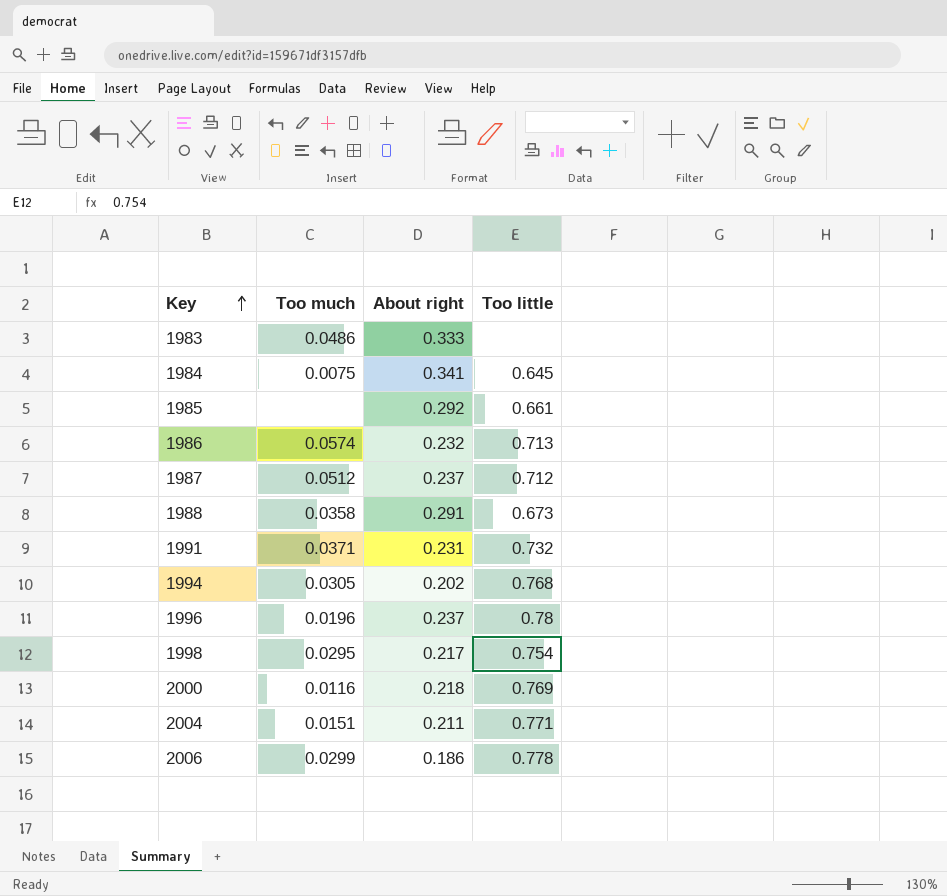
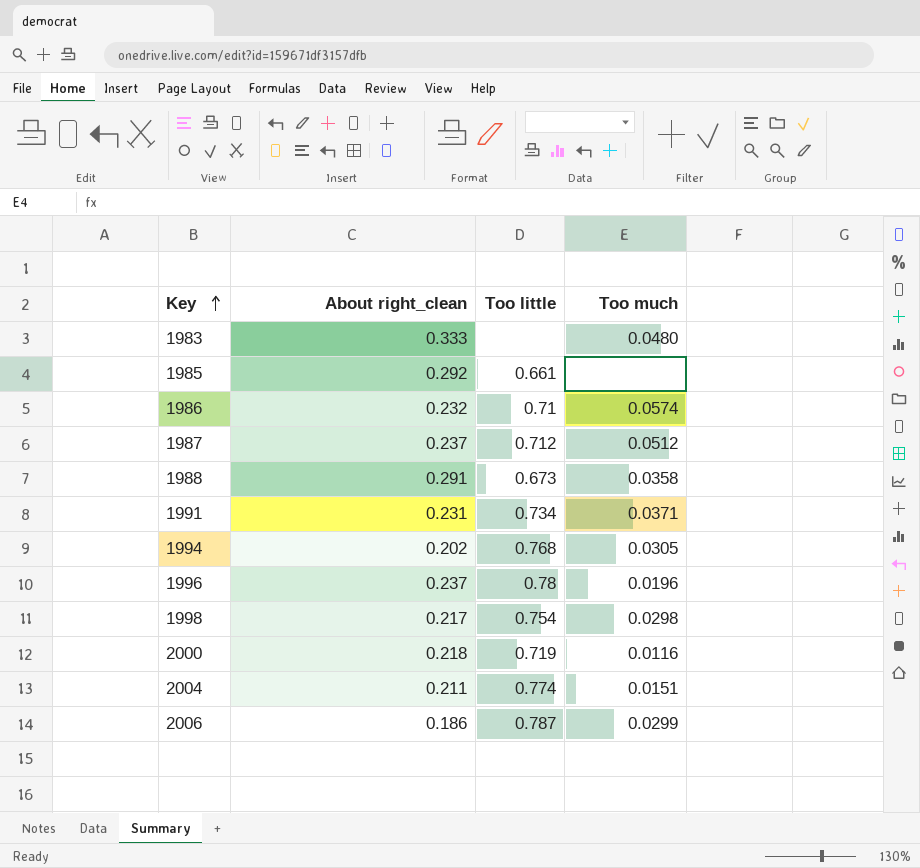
column name: About right -> About right_clean
column Too much | position: 2 -> 4
row 1984: 0.0075 | 0.341 | 0.645 -> none
1983 | Too much: 0.0486 -> 0.0480
1986 | Too little: 0.713 -> 0.71
1991 | Too little: 0.732 -> 0.734
1998 | Too much: 0.0295 -> 0.0298
2000 | Too little: 0.769 -> 0.719
2004 | Too little: 0.771 -> 0.774
2006 | Too little: 0.778 -> 0.787

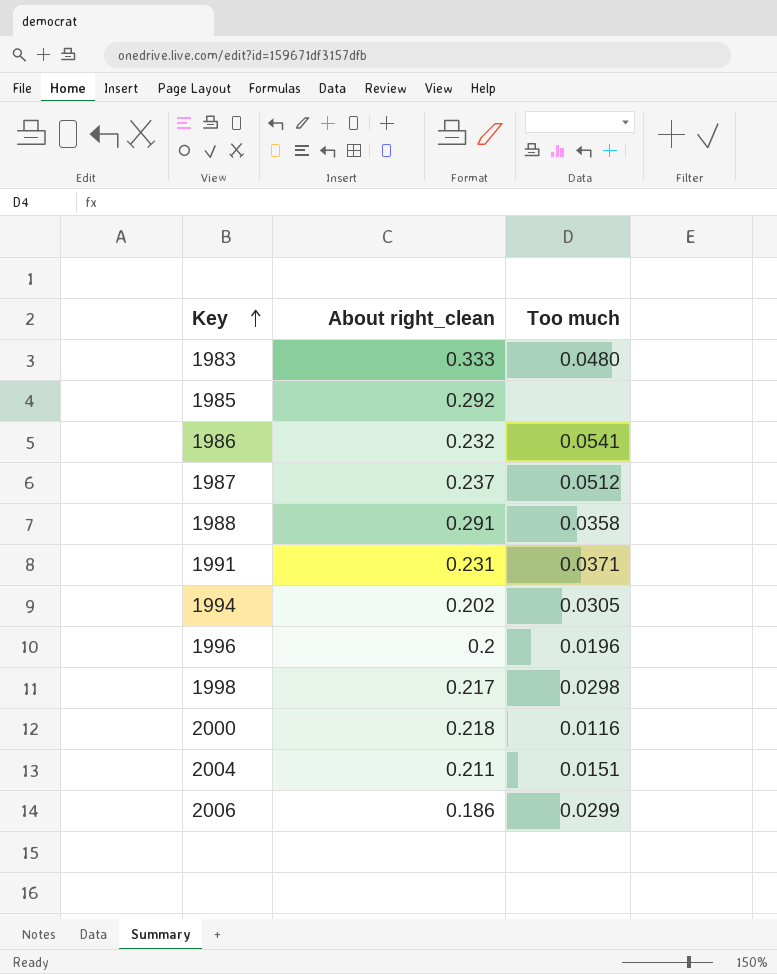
column Too little | position: 3 -> none
1986 | Too much: 0.0574 -> 0.0541
1996 | About right_clean: 0.237 -> 0.2

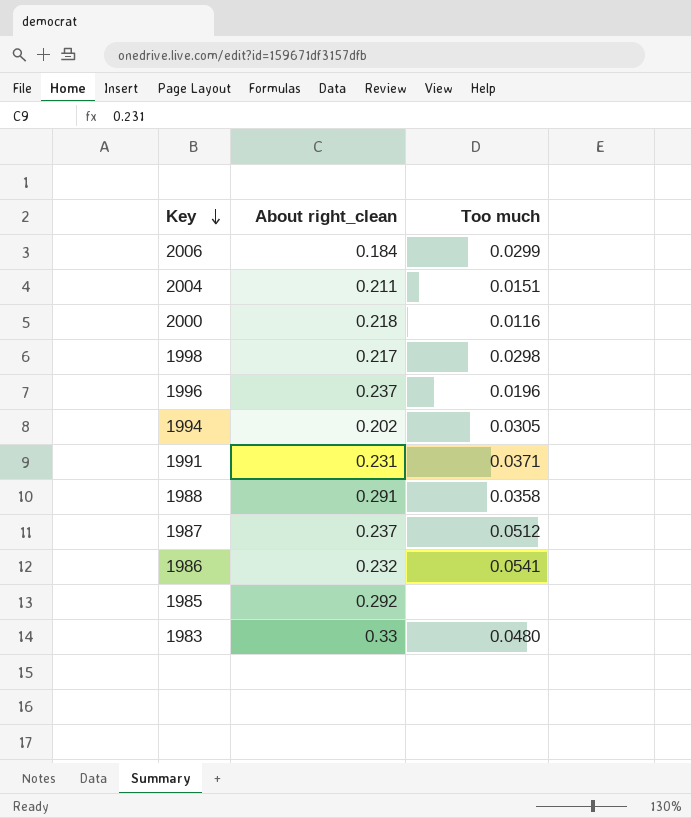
row order: Key ascending -> Key descending
2006 | About right_clean: 0.186 -> 0.184
1996 | About right_clean: 0.2 -> 0.237
1983 | About right_clean: 0.333 -> 0.33

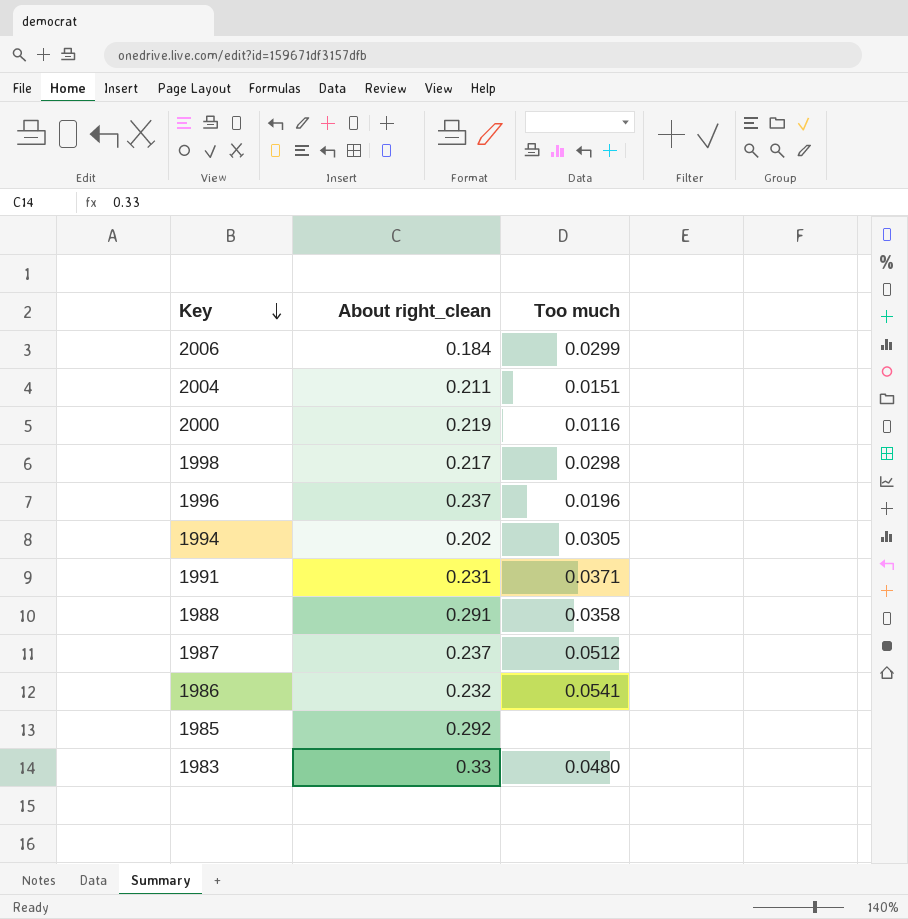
2000 | About right_clean: 0.218 -> 0.219

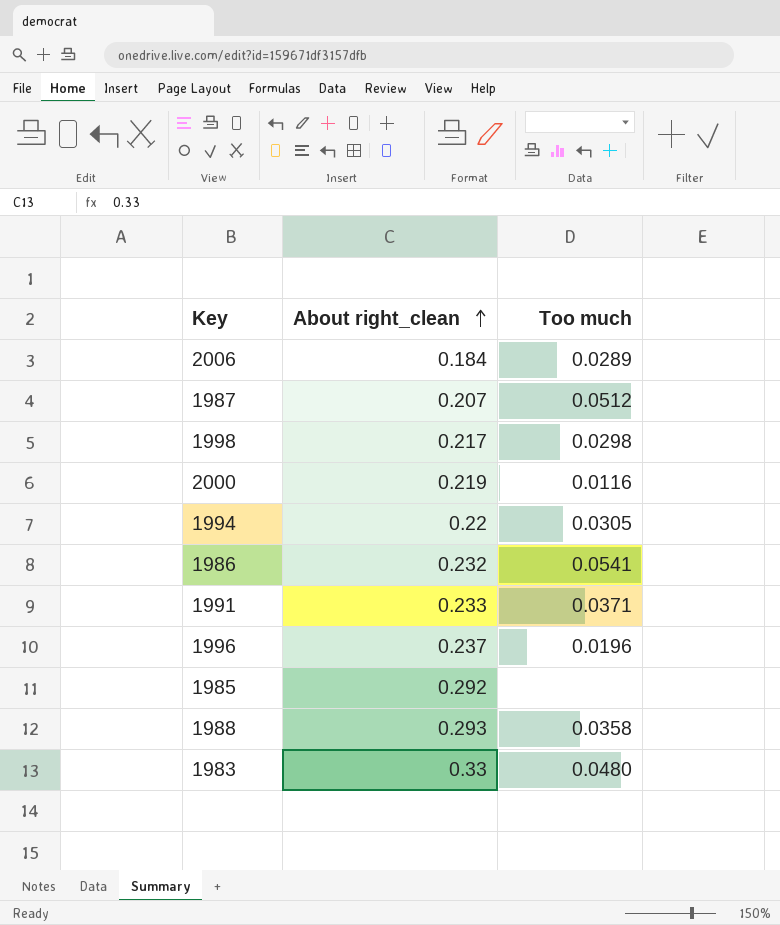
row order: Key descending -> About right_clean ascending
row 2004: 0.211 | 0.0151 -> none
2006 | Too much: 0.0299 -> 0.0289
1987 | About right_clean: 0.237 -> 0.207
1994 | About right_clean: 0.202 -> 0.22
1991 | About right_clean: 0.231 -> 0.233
1988 | About right_clean: 0.291 -> 0.293

